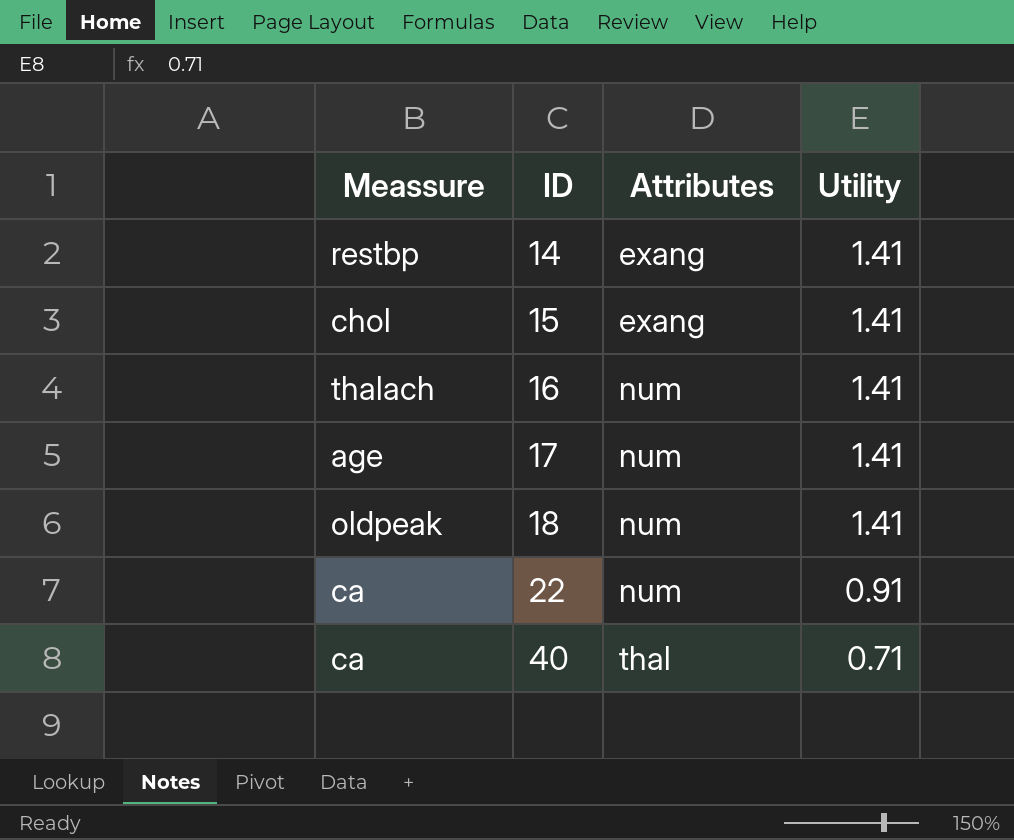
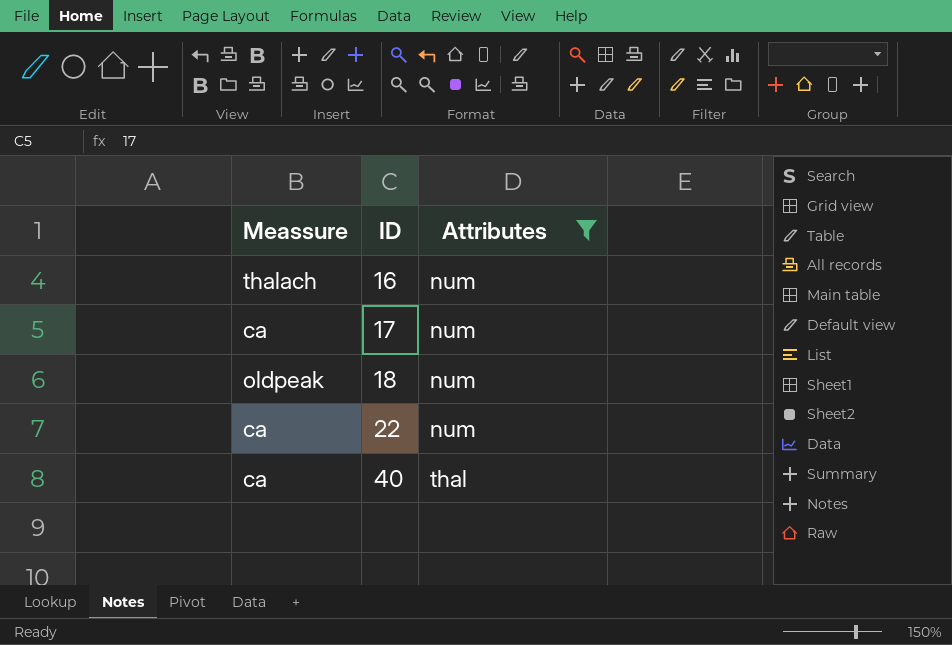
filter: none -> Attributes != exang
column Utility | position: 4 -> none
17 | Meassure: age -> ca

